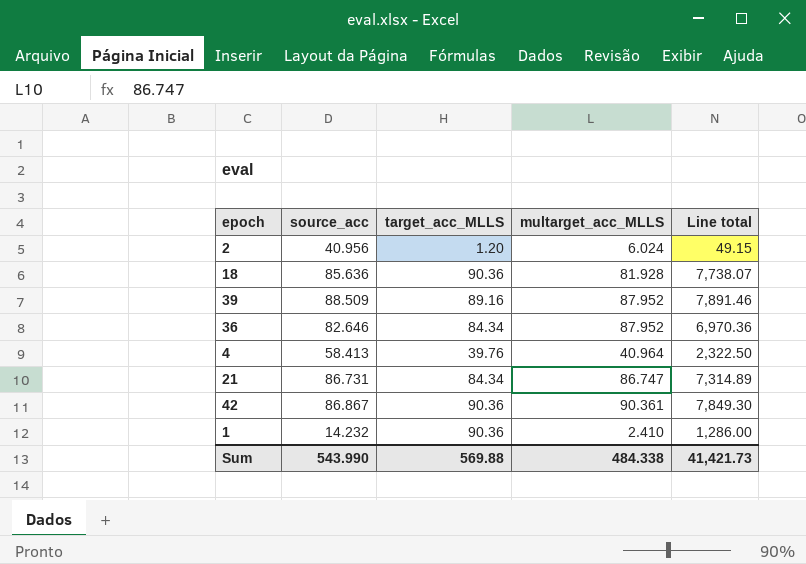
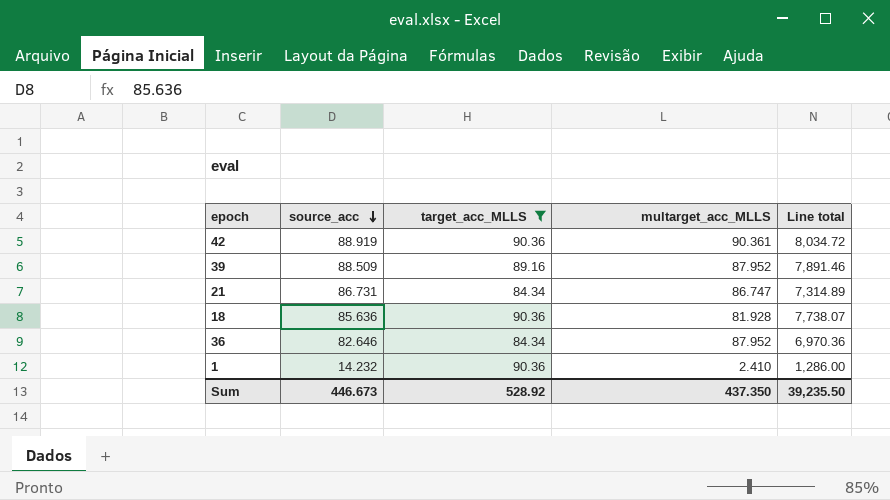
filter: none -> target_acc_MLLS >= 84.34
row order: none -> source_acc descending
42 | source_acc: 86.867 -> 88.919
42 | Line total: 7,849.30 -> 8,034.72
Sum | source_acc: 543.990 -> 446.673
Sum | target_acc_MLLS: 569.88 -> 528.92
Sum | multarget_acc_MLLS: 484.338 -> 437.350
Sum | Line total: 41,421.73 -> 39,235.50

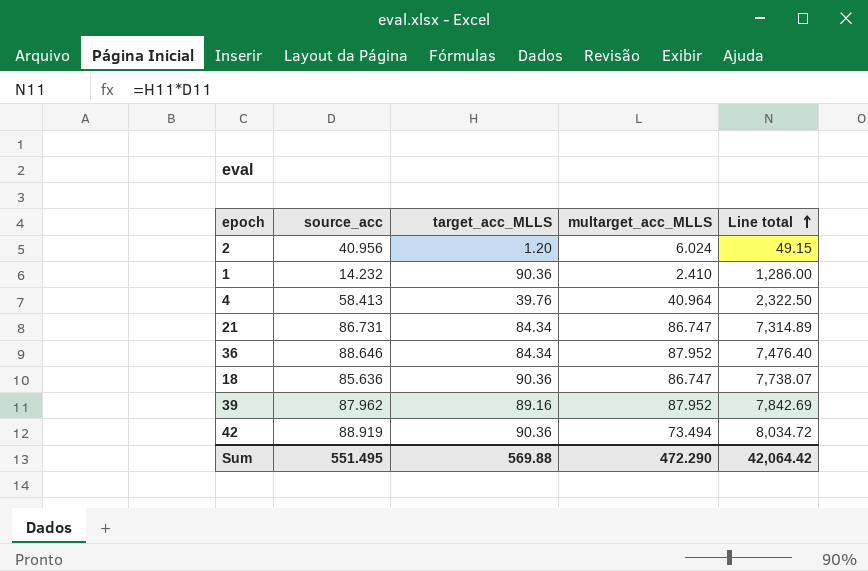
filter: target_acc_MLLS >= 84.34 -> none
row order: source_acc descending -> Line total ascending
36 | source_acc: 82.646 -> 88.646
36 | Line total: 6,970.36 -> 7,476.40
18 | multarget_acc_MLLS: 81.928 -> 86.747
39 | source_acc: 88.509 -> 87.962
39 | Line total: 7,891.46 -> 7,842.69
42 | multarget_acc_MLLS: 90.361 -> 73.494
Sum | source_acc: 446.673 -> 551.495
Sum | target_acc_MLLS: 528.92 -> 569.88
Sum | multarget_acc_MLLS: 437.350 -> 472.290
Sum | Line total: 39,235.50 -> 42,064.42

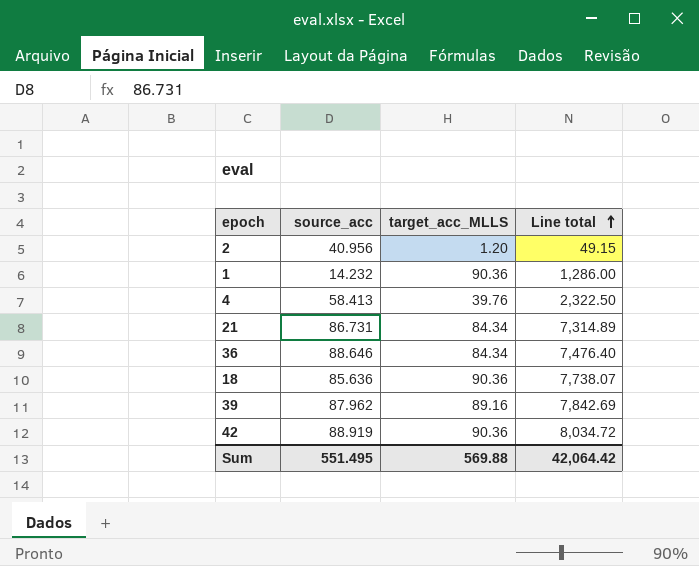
column multarget_acc_MLLS | position: 4 -> none

